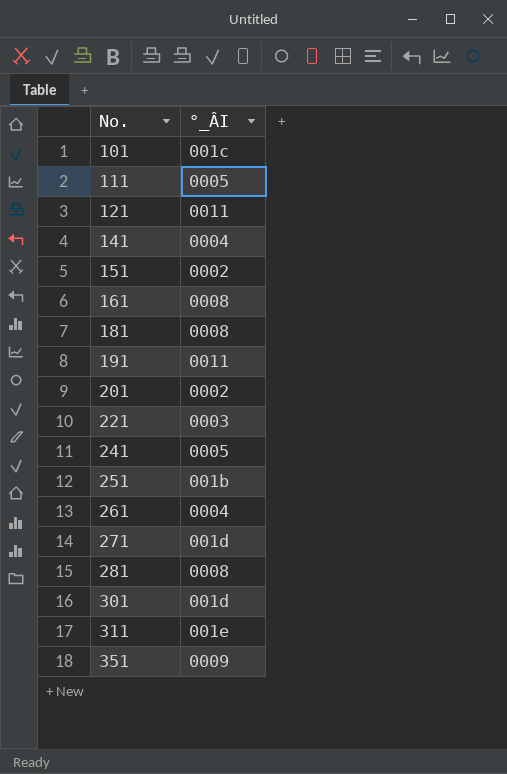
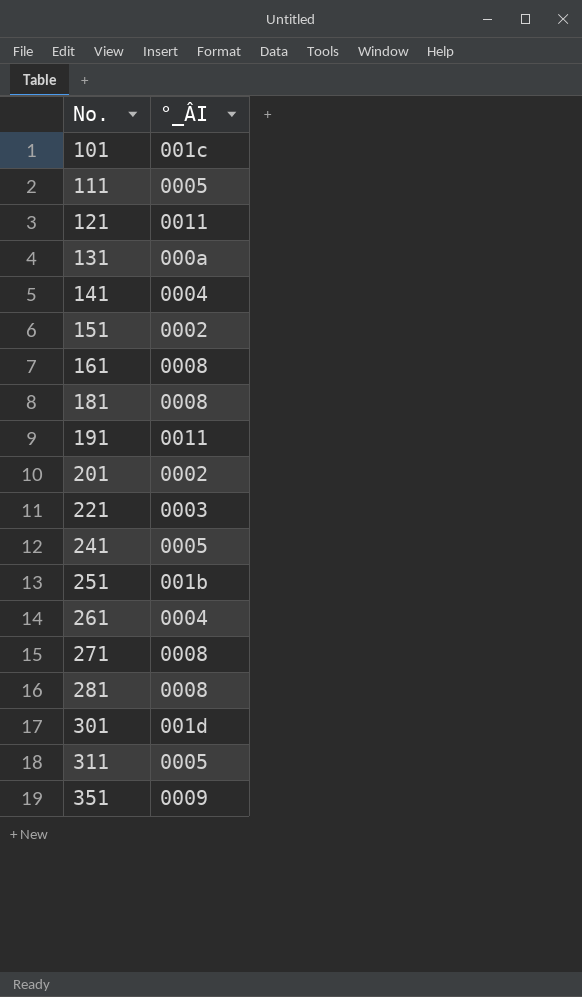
row 131: none -> 000a
271 | °_ÂI: 001d -> 0008
311 | °_ÂI: 001e -> 0005

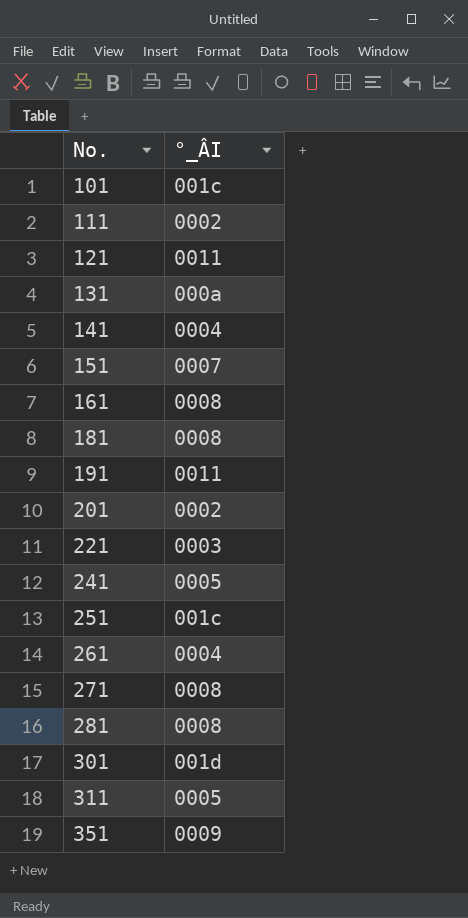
111 | °_ÂI: 0005 -> 0002
151 | °_ÂI: 0002 -> 0007
251 | °_ÂI: 001b -> 001c

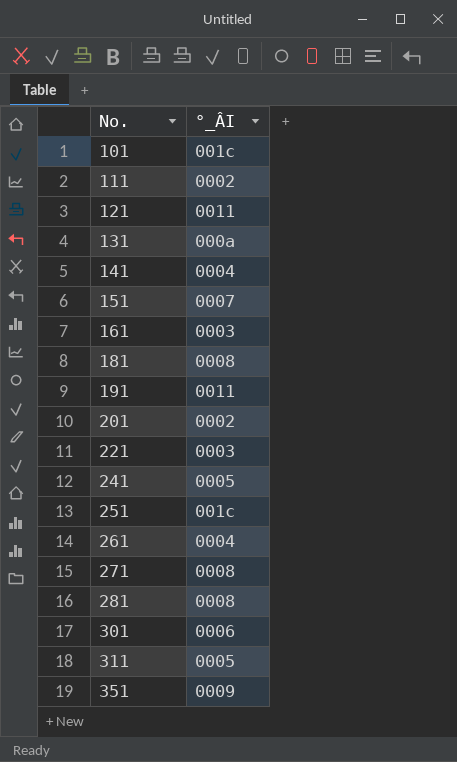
161 | °_ÂI: 0008 -> 0003
301 | °_ÂI: 001d -> 0006

